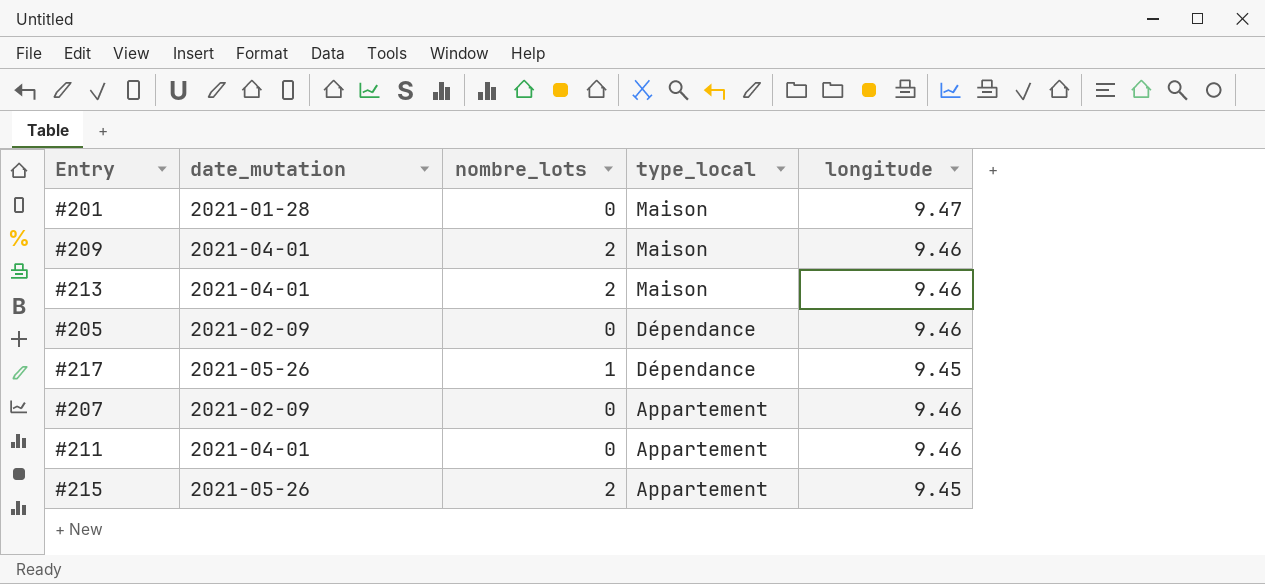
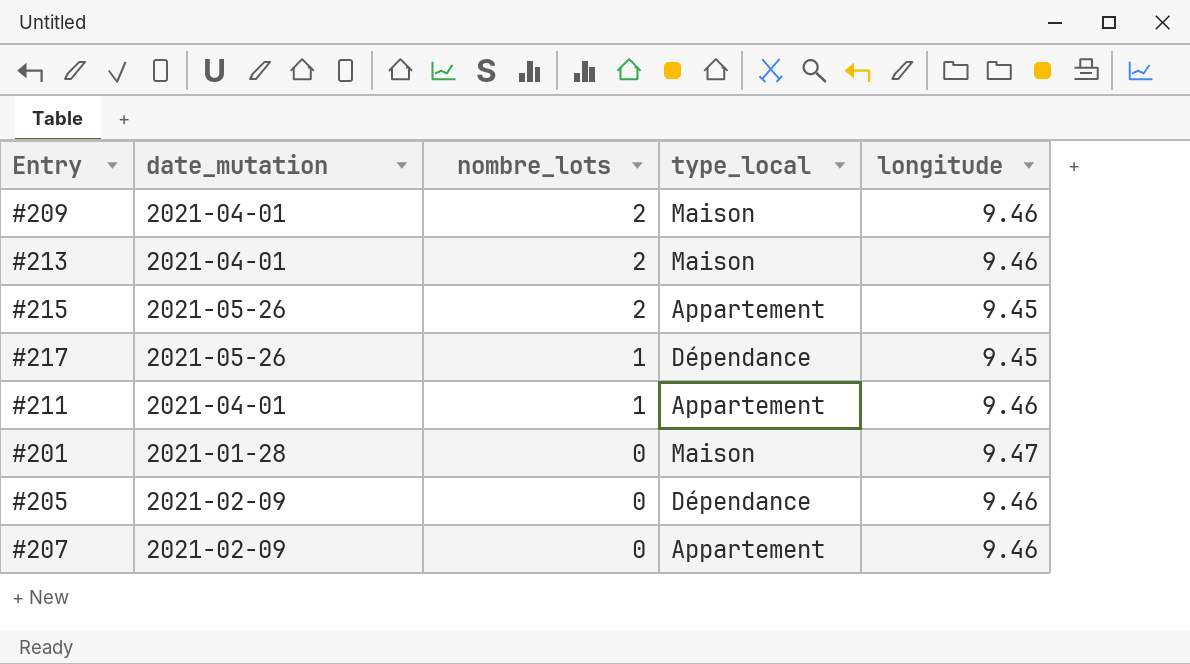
row order: type_local descending -> nombre_lots descending
#211 | nombre_lots: 0 -> 1

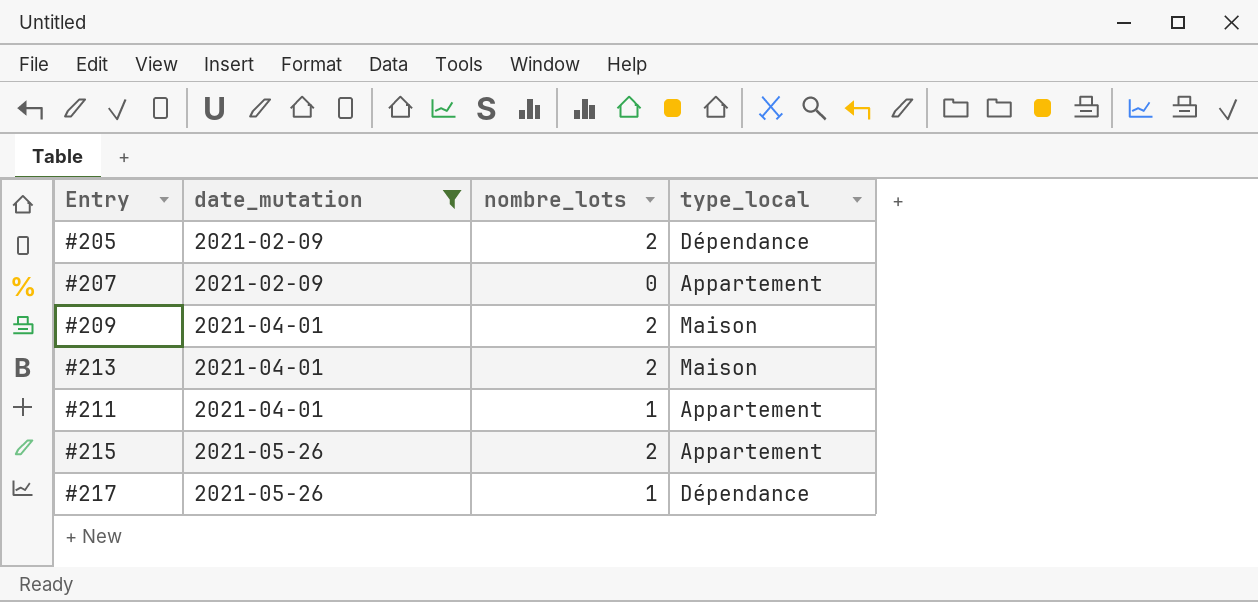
filter: none -> date_mutation != 2021-01-28
row order: nombre_lots descending -> date_mutation ascending
column longitude | position: 5 -> none
#205 | nombre_lots: 0 -> 2

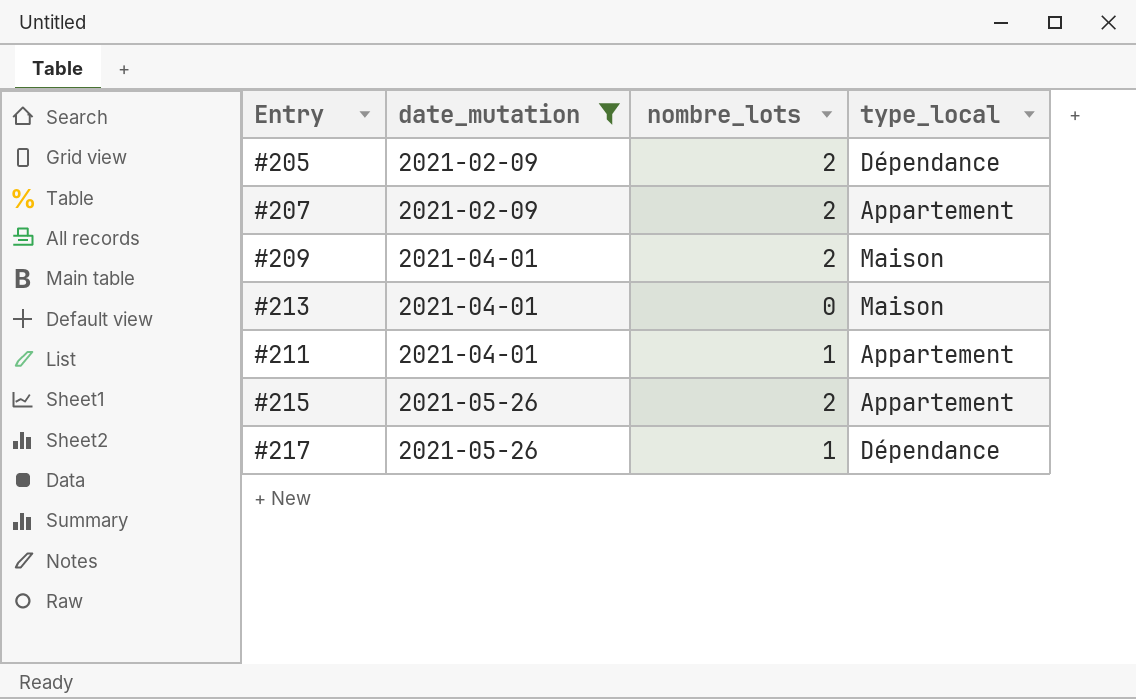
#207 | nombre_lots: 0 -> 2
#213 | nombre_lots: 2 -> 0

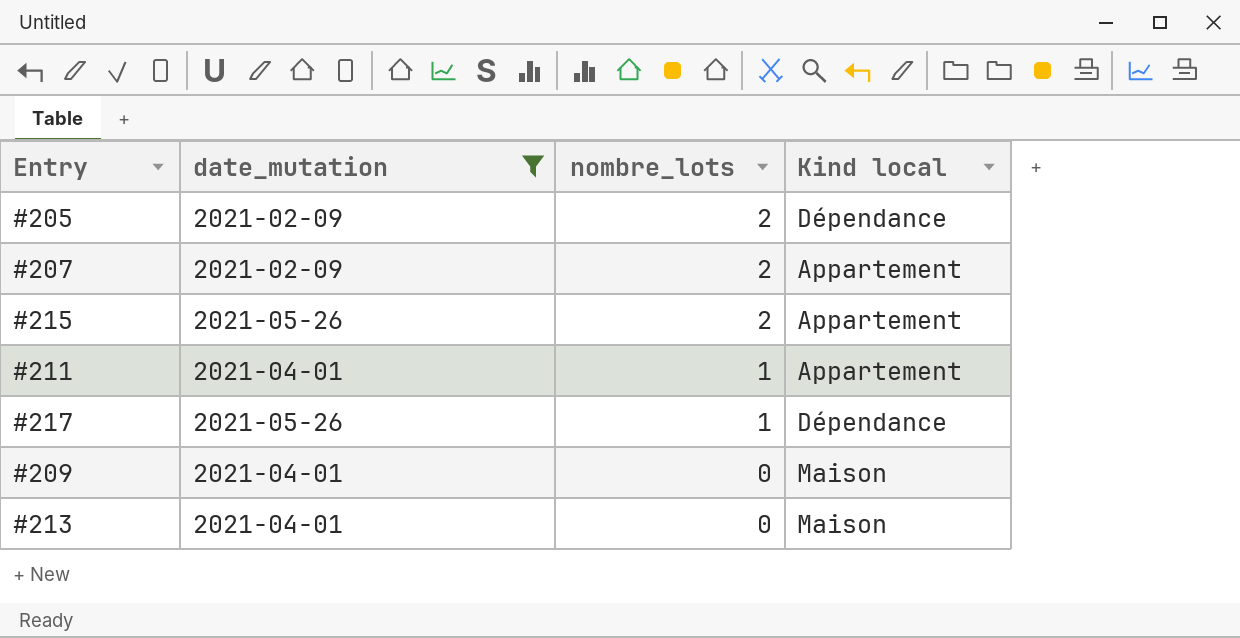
row order: date_mutation ascending -> nombre_lots descending
column name: type_local -> Kind local
#209 | nombre_lots: 2 -> 0

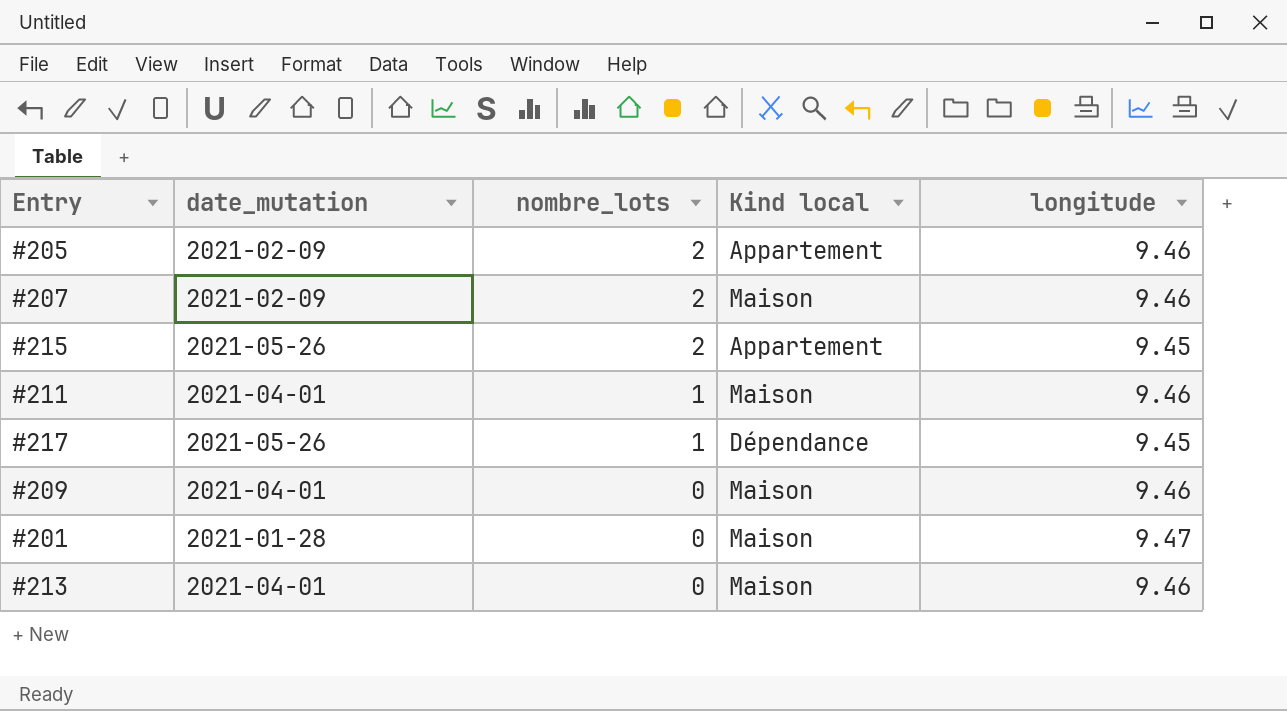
filter: date_mutation != 2021-01-28 -> none
column longitude | position: none -> 5
#205 | Kind local: Dépendance -> Appartement
#207 | Kind local: Appartement -> Maison
#211 | Kind local: Appartement -> Maison

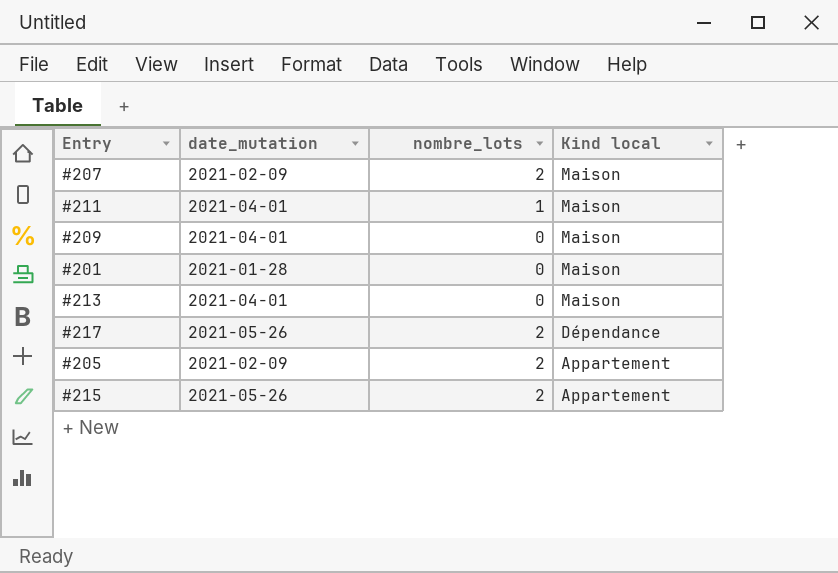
row order: nombre_lots descending -> Kind local descending
column longitude | position: 5 -> none
#217 | nombre_lots: 1 -> 2

